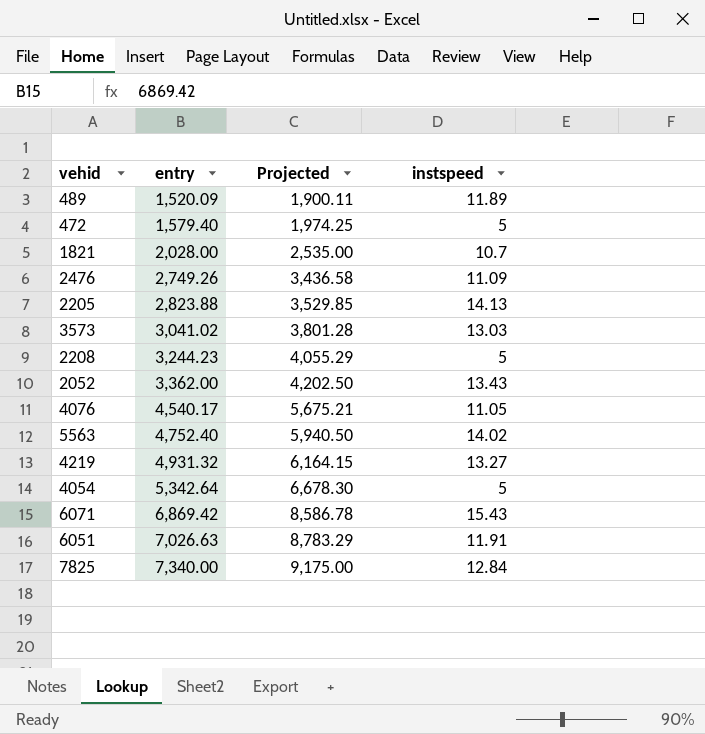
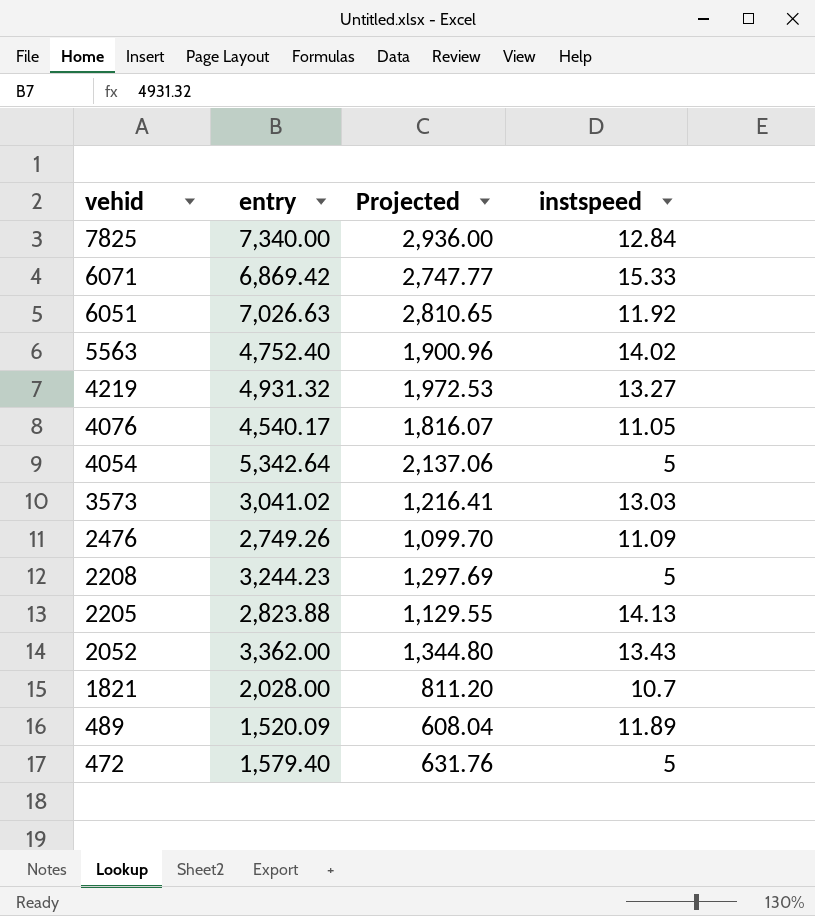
row order: entry ascending -> vehid descending
column Projected | formula: [entry] * 1.25 -> [entry] * 0.4
6071 | instspeed: 15.43 -> 15.33
6051 | instspeed: 11.91 -> 11.92

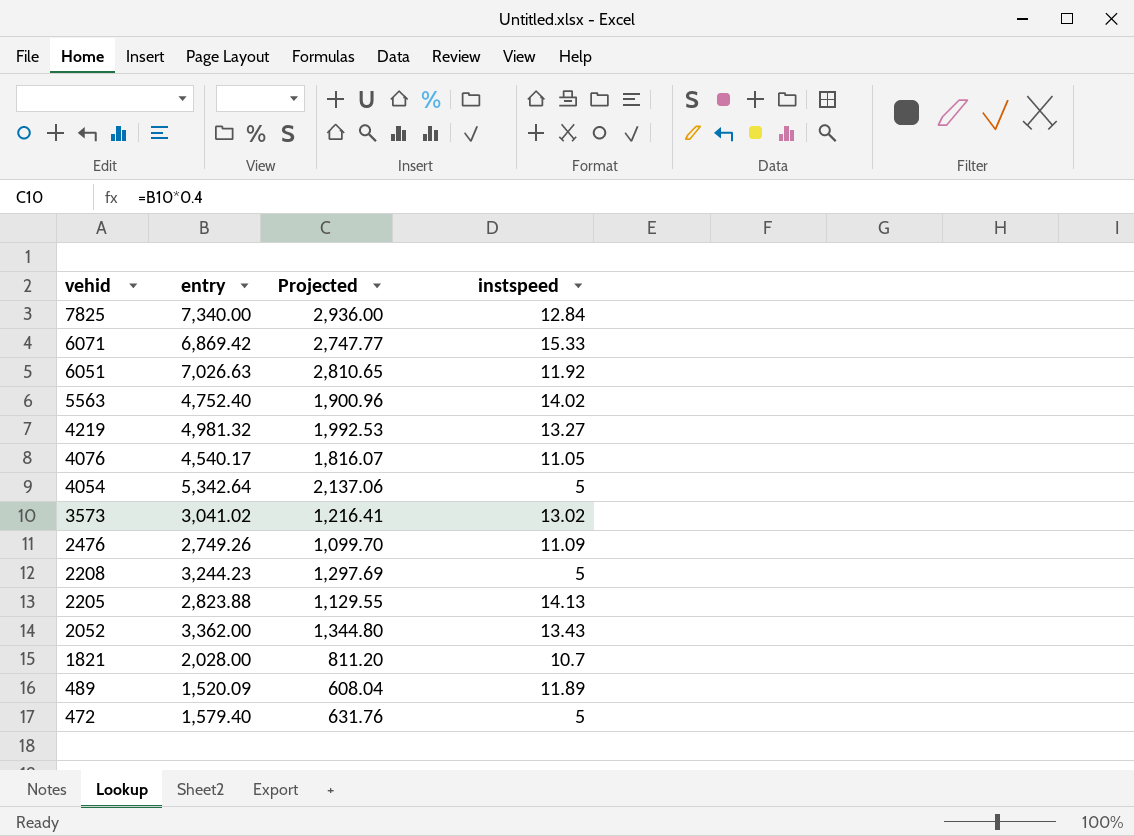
4219 | entry: 4,931.32 -> 4,981.32
4219 | Projected: 1,972.53 -> 1,992.53
3573 | instspeed: 13.03 -> 13.02

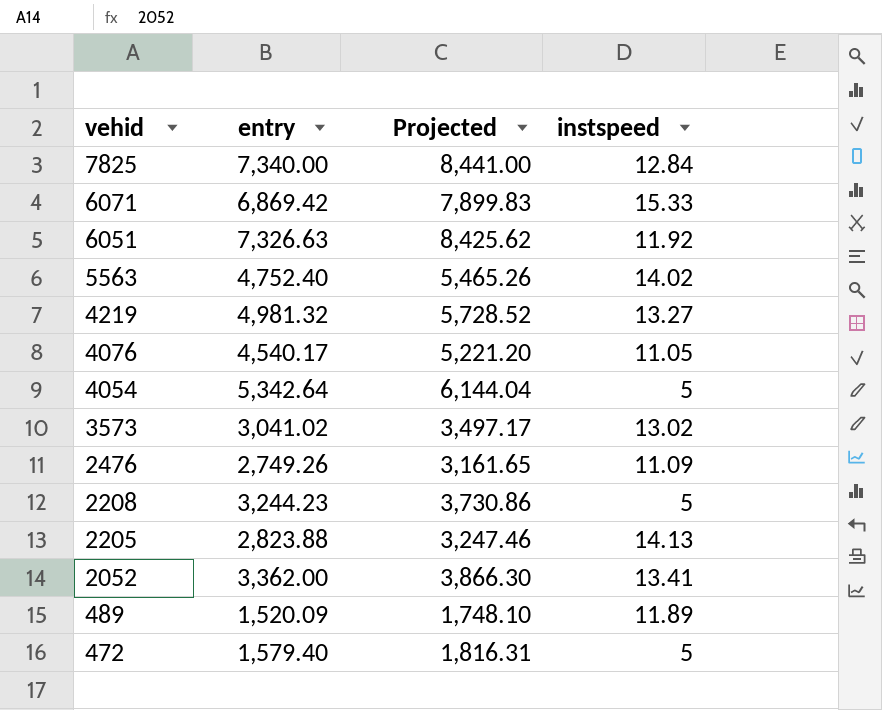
column Projected | formula: [entry] * 0.4 -> [entry] * 1.15
row 1821: 2,028.00 | 811.20 | 10.7 -> none
6051 | entry: 7,026.63 -> 7,326.63
2052 | instspeed: 13.43 -> 13.41

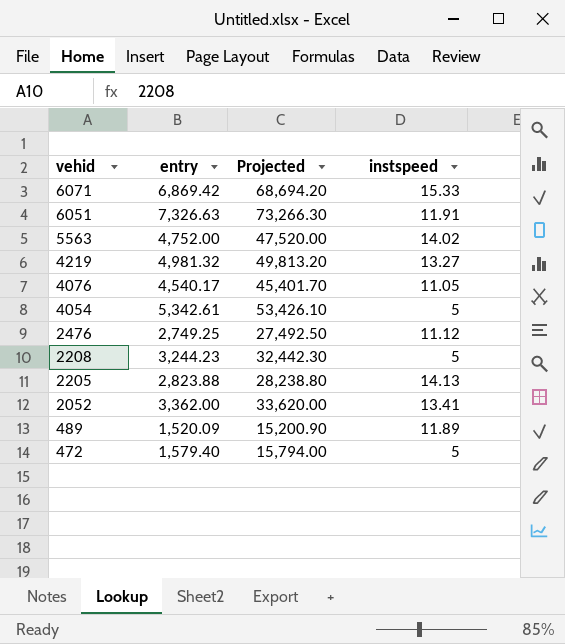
column Projected | formula: [entry] * 1.15 -> [entry] * 10
row 7825: 7,340.00 | 8,441.00 | 12.84 -> none
row 3573: 3,041.02 | 3,497.17 | 13.02 -> none
6051 | instspeed: 11.92 -> 11.91
5563 | entry: 4,752.40 -> 4,752.00
4054 | entry: 5,342.64 -> 5,342.61
2476 | entry: 2,749.26 -> 2,749.25
2476 | instspeed: 11.09 -> 11.12

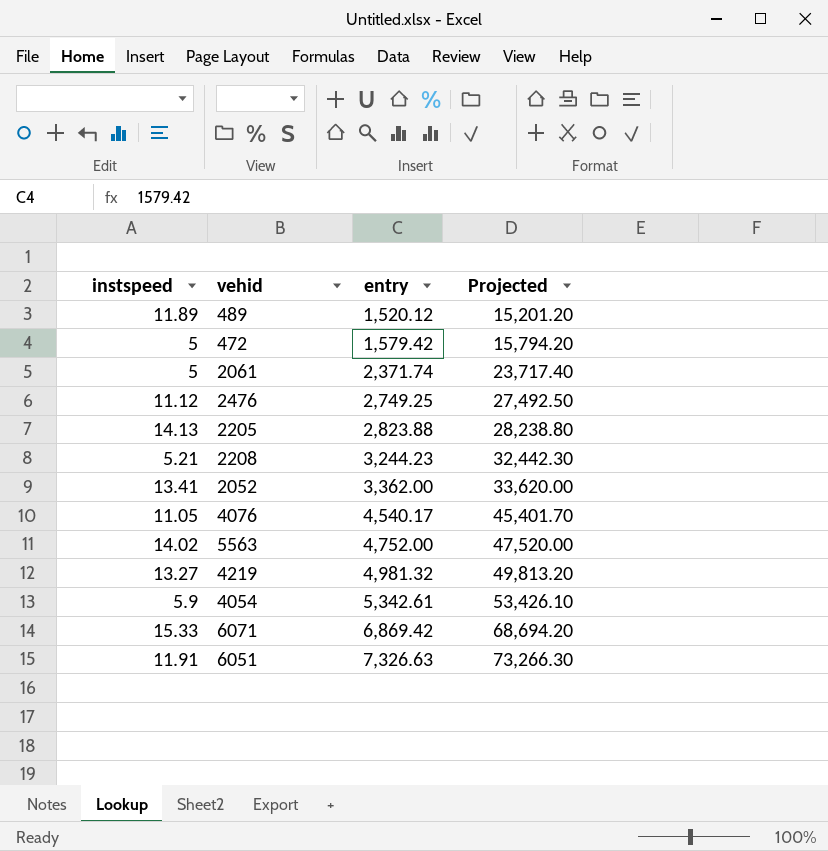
row order: vehid descending -> entry ascending
column instspeed | position: 4 -> 1
489 | entry: 1,520.09 -> 1,520.12
489 | Projected: 15,200.90 -> 15,201.20
472 | entry: 1,579.40 -> 1,579.42
472 | Projected: 15,794.00 -> 15,794.20
row 2061: none -> 5 | 2,371.74 | 23,717.40
2208 | instspeed: 5 -> 5.21
4054 | instspeed: 5 -> 5.9

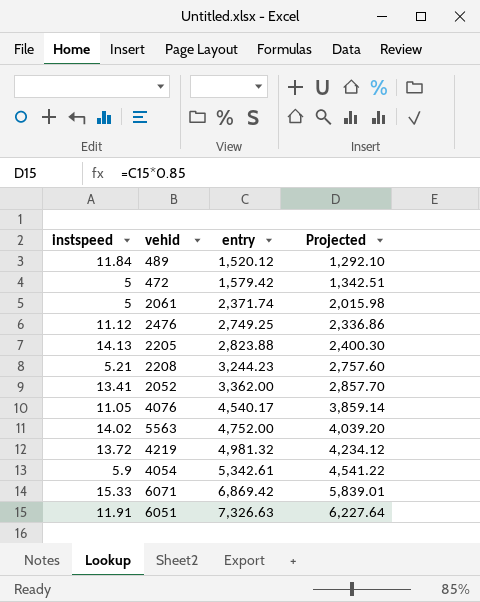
column Projected | formula: [entry] * 10 -> [entry] * 0.85
489 | instspeed: 11.89 -> 11.84
4219 | instspeed: 13.27 -> 13.72

